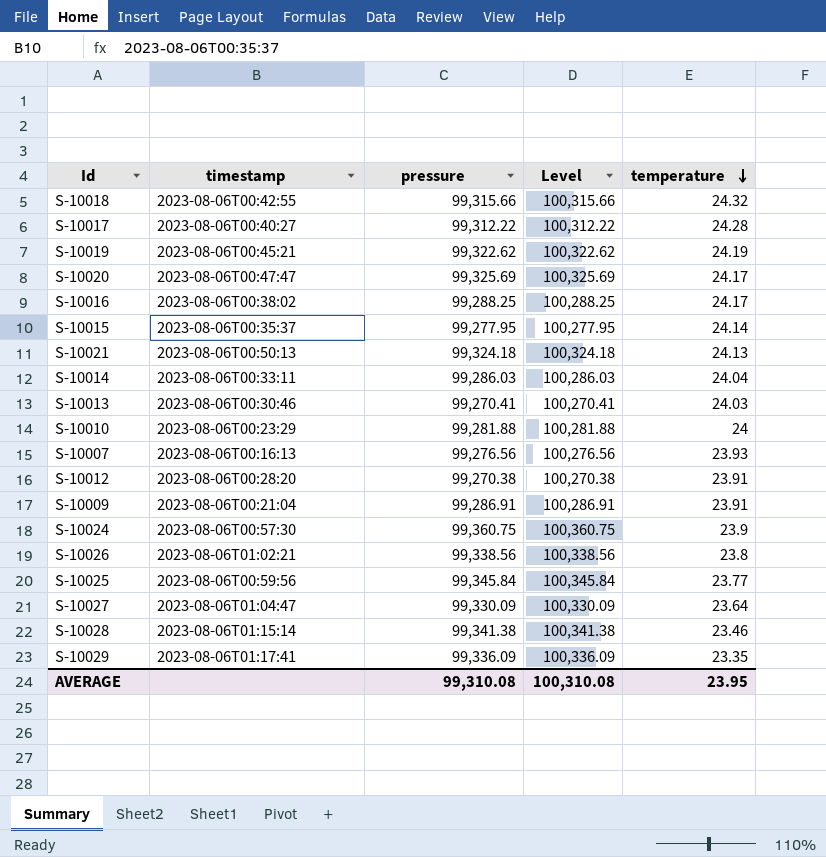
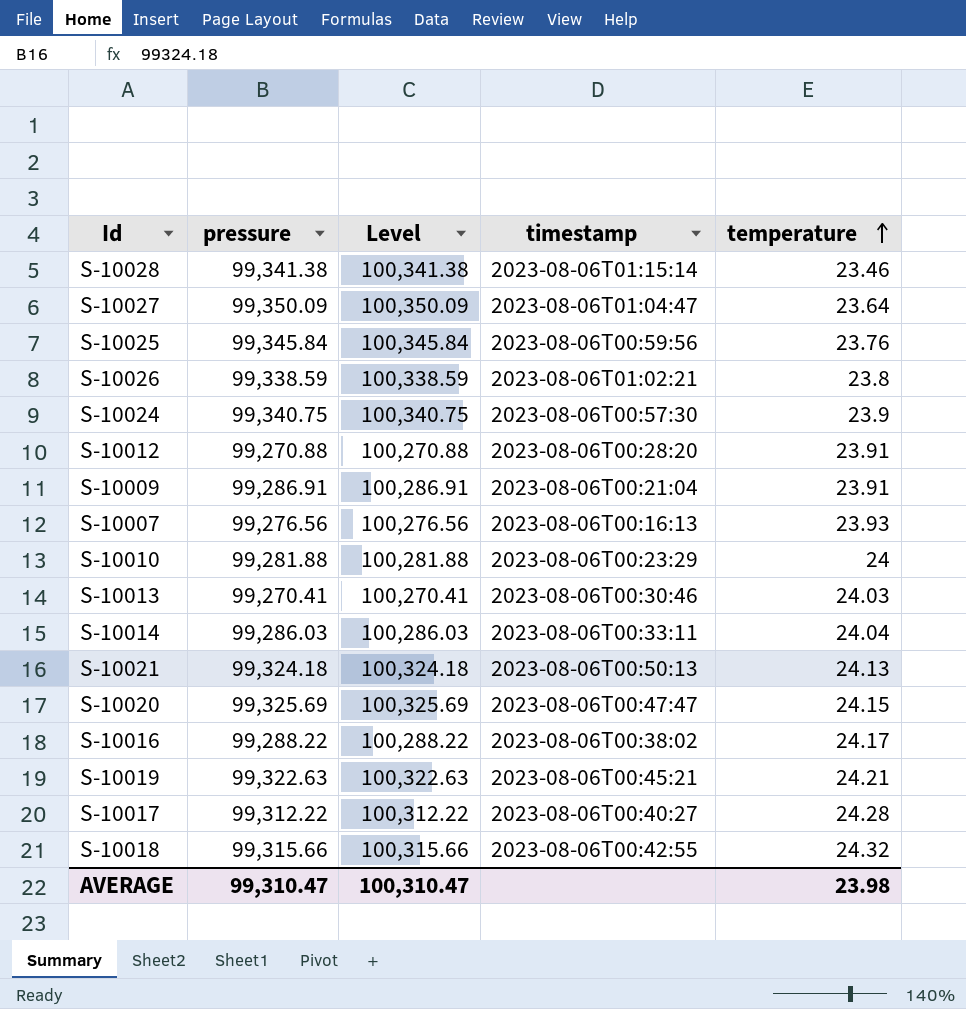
row order: temperature descending -> temperature ascending
column timestamp | position: 2 -> 4
row S-10015: 2023-08-06T00:35:37 | 99,277.95 | 100,277.95 | 24.14 -> none
row S-10029: 2023-08-06T01:17:41 | 99,336.09 | 100,336.09 | 23.35 -> none
S-10027 | pressure: 99,330.09 -> 99,350.09
S-10027 | Level: 100,330.09 -> 100,350.09
S-10025 | temperature: 23.77 -> 23.76
S-10026 | pressure: 99,338.56 -> 99,338.59
S-10026 | Level: 100,338.56 -> 100,338.59
S-10024 | pressure: 99,360.75 -> 99,340.75
S-10024 | Level: 100,360.75 -> 100,340.75
S-10012 | pressure: 99,270.38 -> 99,270.88
S-10012 | Level: 100,270.38 -> 100,270.88
S-10020 | temperature: 24.17 -> 24.15
S-10016 | pressure: 99,288.25 -> 99,288.22
S-10016 | Level: 100,288.25 -> 100,288.22
S-10019 | pressure: 99,322.62 -> 99,322.63
S-10019 | Level: 100,322.62 -> 100,322.63
S-10019 | temperature: 24.19 -> 24.21
AVERAGE | pressure: 99,310.08 -> 99,310.47
AVERAGE | Level: 100,310.08 -> 100,310.47
AVERAGE | temperature: 23.95 -> 23.98

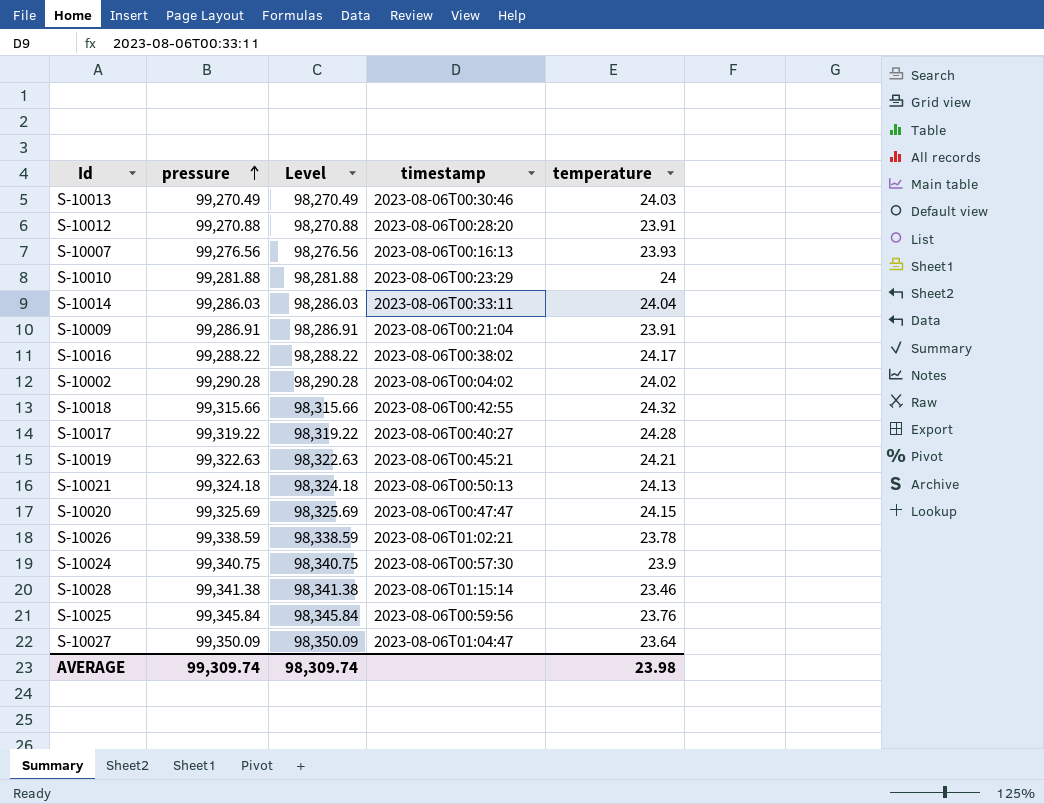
row order: temperature ascending -> pressure ascending
column Level | formula: [pressure] + 1000 -> [pressure] - 1000
S-10013 | pressure: 99,270.41 -> 99,270.49
row S-10002: none -> 99,290.28 | 98,290.28 | 2023-08-06T00:04:02 | 24.02
S-10017 | pressure: 99,312.22 -> 99,319.22
S-10026 | temperature: 23.8 -> 23.78
AVERAGE | pressure: 99,310.47 -> 99,309.74
AVERAGE | Level: 100,310.47 -> 98,309.74

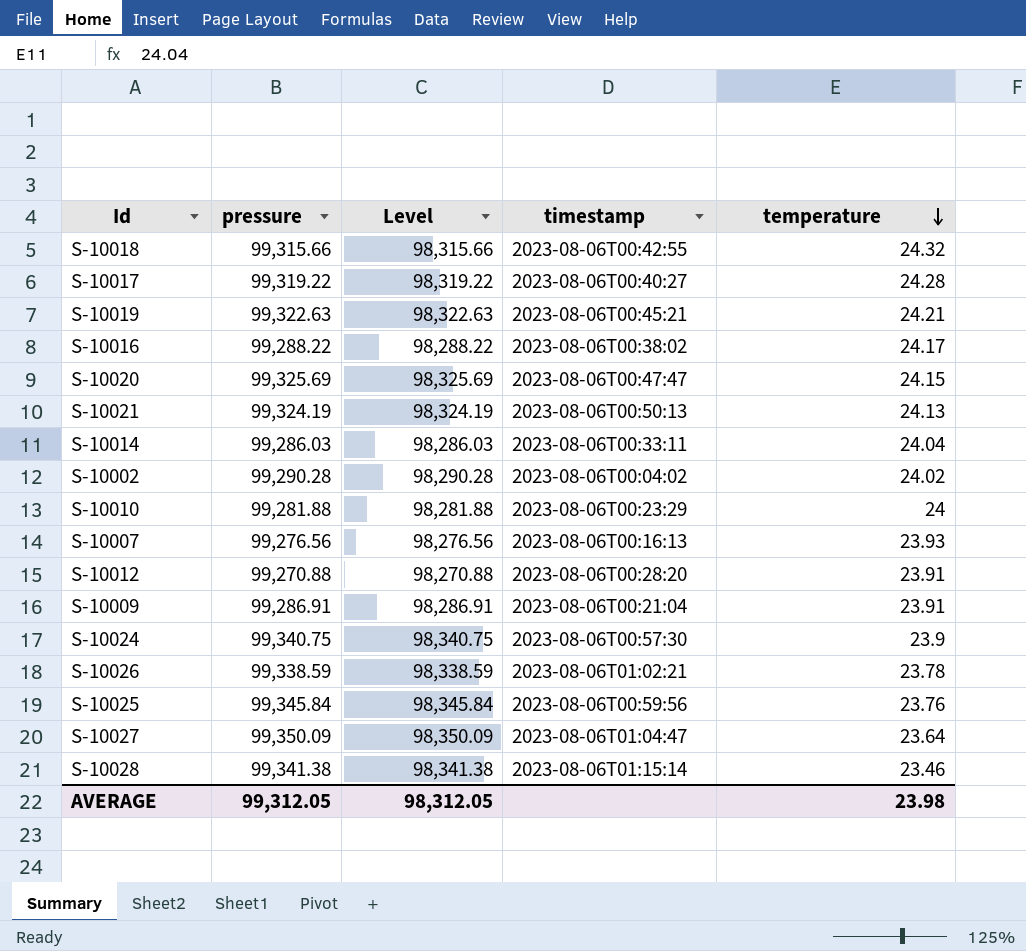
row order: pressure ascending -> temperature descending
row S-10013: 99,270.49 | 98,270.49 | 2023-08-06T00:30:46 | 24.03 -> none
S-10021 | pressure: 99,324.18 -> 99,324.19
S-10021 | Level: 98,324.18 -> 98,324.19
AVERAGE | pressure: 99,309.74 -> 99,312.05
AVERAGE | Level: 98,309.74 -> 98,312.05

